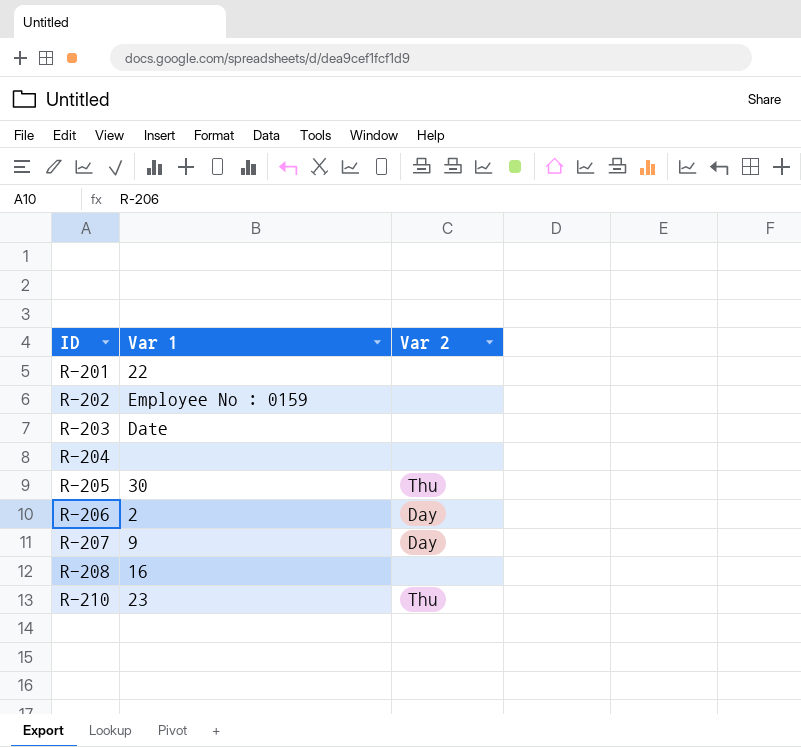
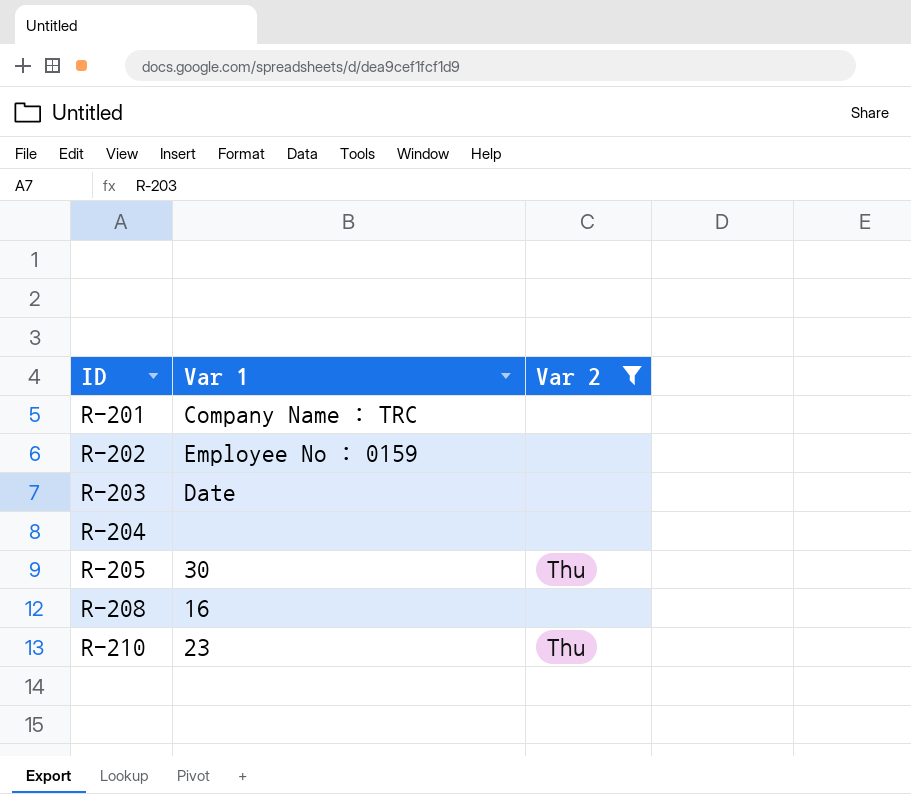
filter: none -> Var 2 != Day
R-201 | Var 1: 22 -> Company Name : TRC

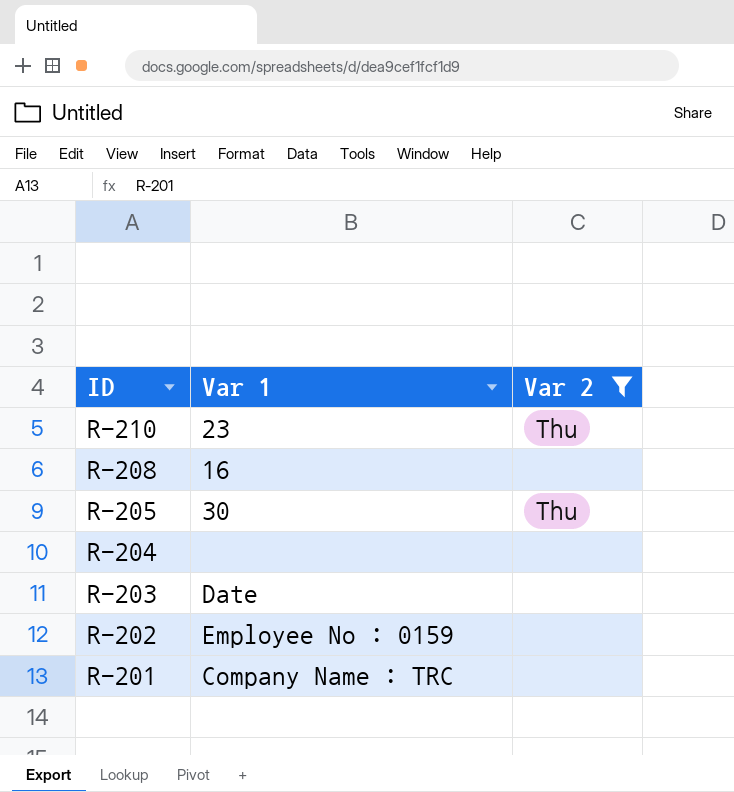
row order: ID ascending -> ID descending

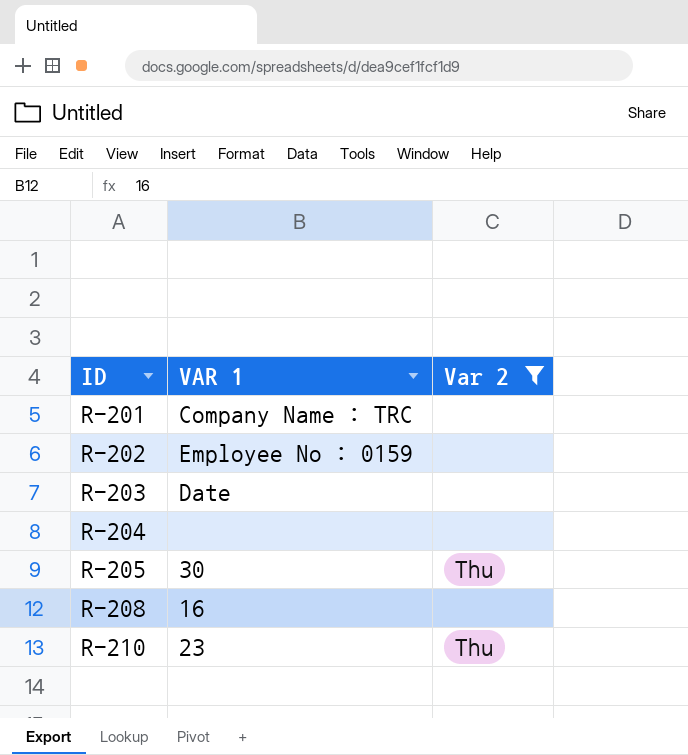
row order: ID descending -> ID ascending
column name: Var 1 -> VAR 1

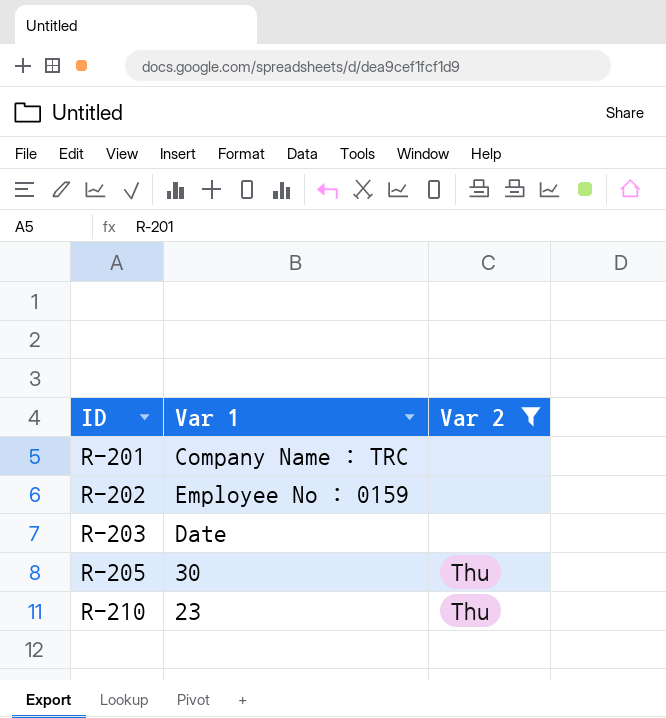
column name: VAR 1 -> Var 1
row R-204: none | none -> none
row R-208: 16 | none -> none

